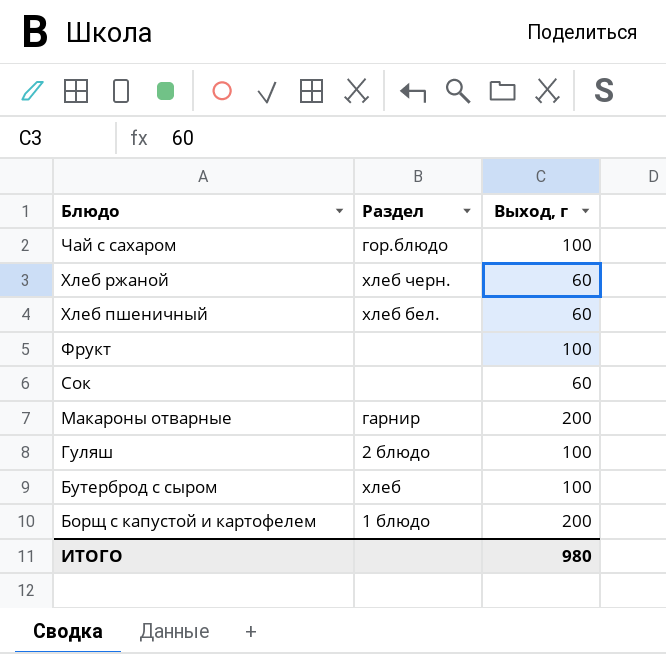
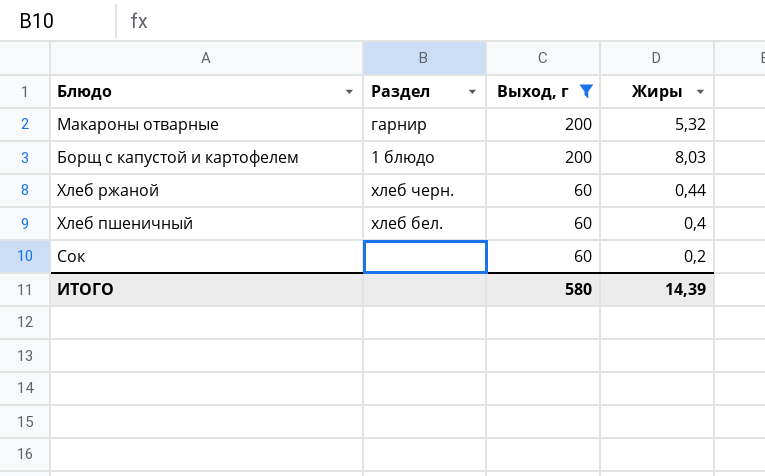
filter: none -> Выход, г != 100
row order: Блюдо descending -> Выход, г descending
column Жиры | position: none -> 4
ИТОГО | Выход, г: 980 -> 580

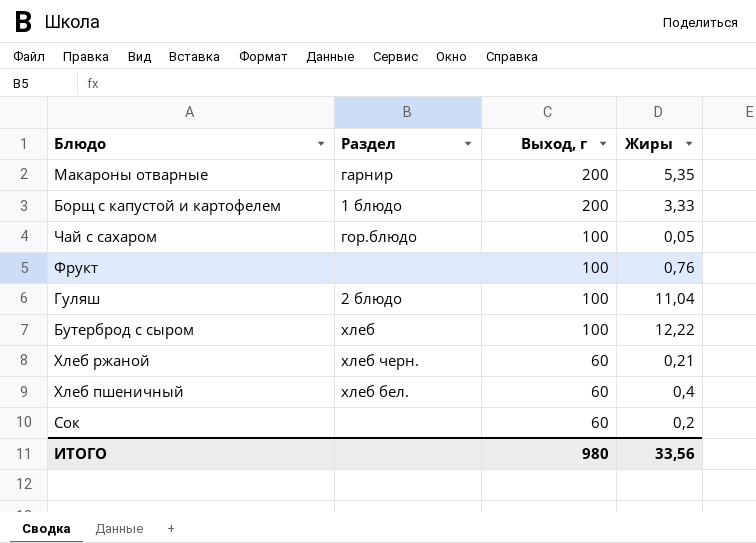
filter: Выход, г != 100 -> none
Макароны отварные | Жиры: 5,32 -> 5,35
Борщ с капустой и картофелем | Жиры: 8,03 -> 3,33
Хлеб ржаной | Жиры: 0,44 -> 0,21
ИТОГО | Выход, г: 580 -> 980
ИТОГО | Жиры: 14,39 -> 33,56

